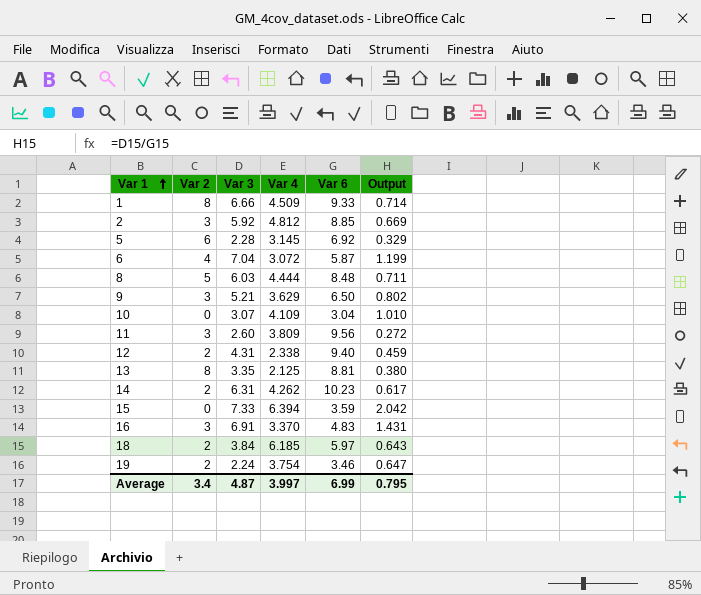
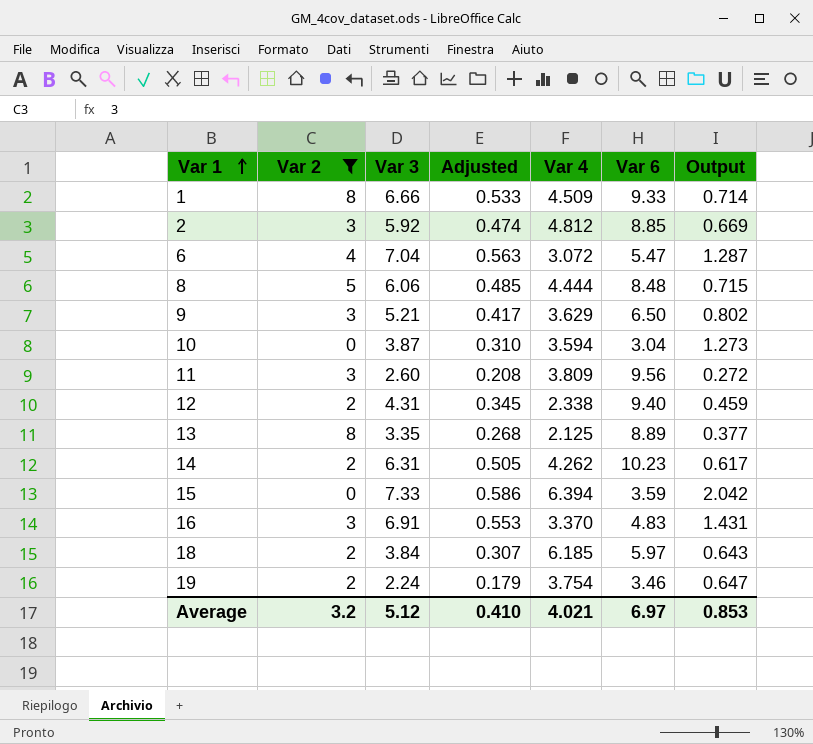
filter: none -> Var 2 != 6
column Adjusted | formula: none -> [Var 3] * 0.08
6 | Var 6: 5.87 -> 5.47
6 | Output: 1.199 -> 1.287
8 | Var 3: 6.03 -> 6.06
8 | Output: 0.711 -> 0.715
10 | Var 3: 3.07 -> 3.87
10 | Var 4: 4.109 -> 3.594
10 | Output: 1.010 -> 1.273
13 | Var 6: 8.81 -> 8.89
13 | Output: 0.380 -> 0.377
Average | Var 2: 3.4 -> 3.2
Average | Var 3: 4.87 -> 5.12
Average | Var 4: 3.997 -> 4.021
Average | Var 6: 6.99 -> 6.97
Average | Output: 0.795 -> 0.853

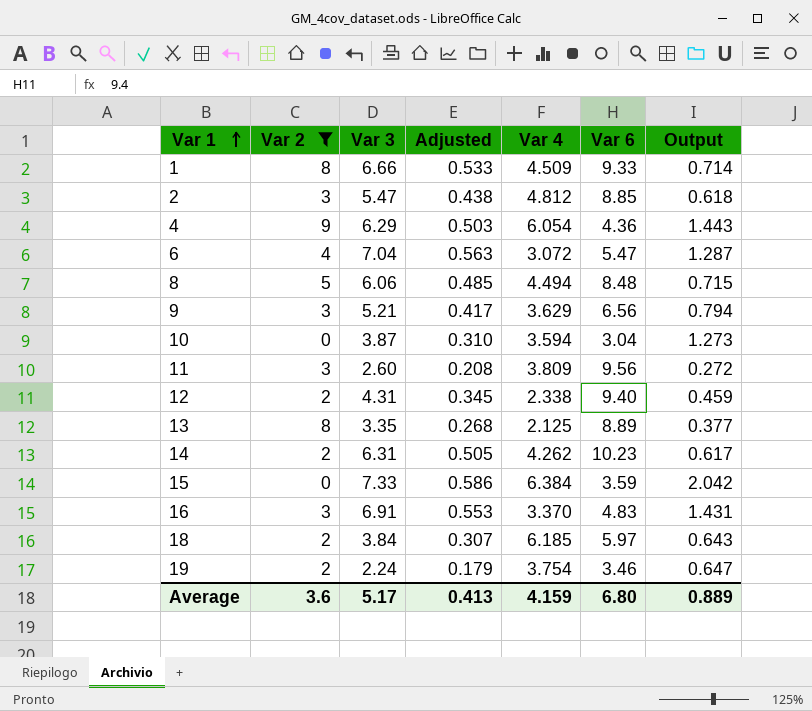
2 | Var 3: 5.92 -> 5.47
2 | Adjusted: 0.474 -> 0.438
2 | Output: 0.669 -> 0.618
row 4: none -> 9 | 6.29 | 0.503 | 6.054 | 4.36 | 1.443
8 | Var 4: 4.444 -> 4.494
9 | Var 6: 6.50 -> 6.56
9 | Output: 0.802 -> 0.794
15 | Var 4: 6.394 -> 6.384
Average | Var 2: 3.2 -> 3.6
Average | Var 3: 5.12 -> 5.17
Average | Adjusted: 0.410 -> 0.413
Average | Var 4: 4.021 -> 4.159
Average | Var 6: 6.97 -> 6.80
Average | Output: 0.853 -> 0.889

